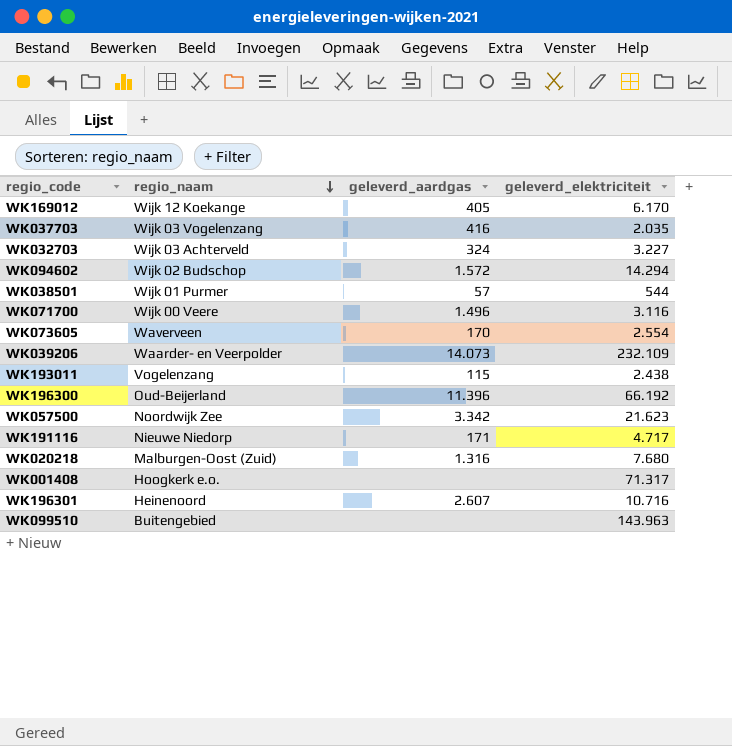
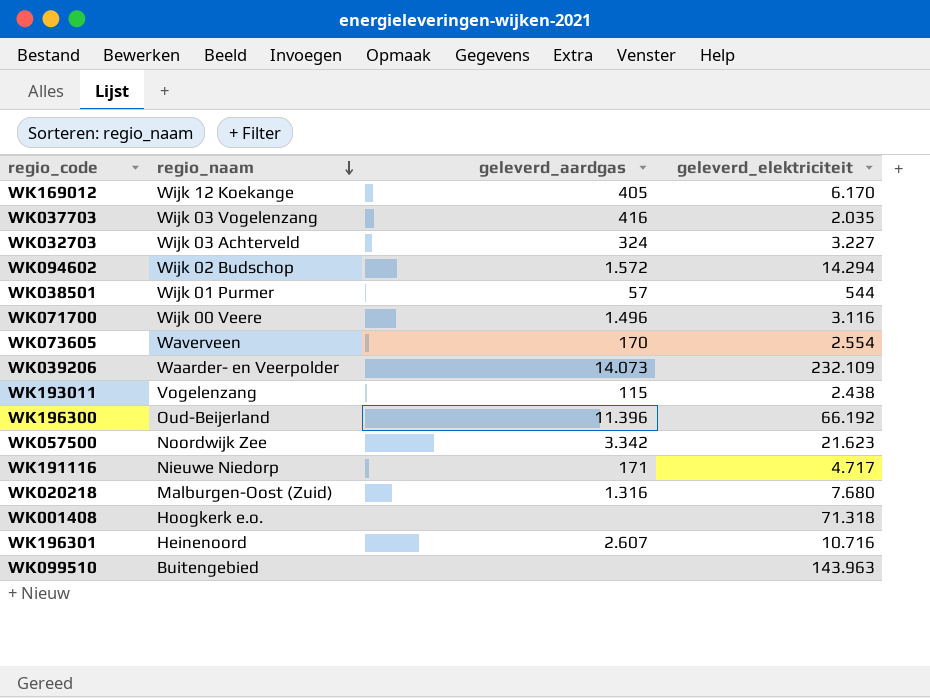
WK001408 | geleverd_elektriciteit: 71.317 -> 71.318

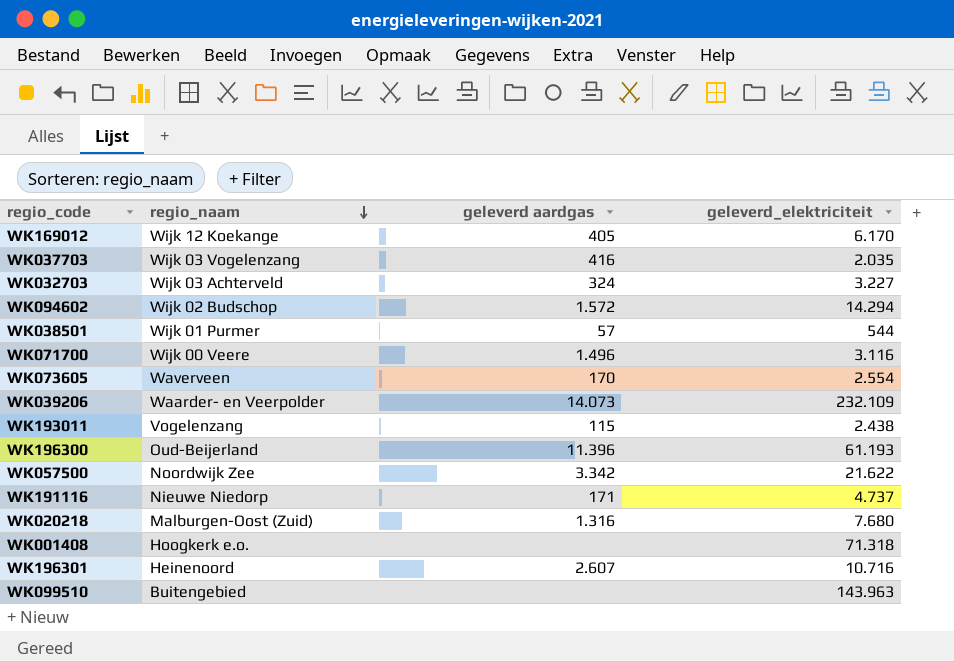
column name: geleverd_aardgas -> geleverd aardgas
WK196300 | geleverd_elektriciteit: 66.192 -> 61.193
WK057500 | geleverd_elektriciteit: 21.623 -> 21.622
WK191116 | geleverd_elektriciteit: 4.717 -> 4.737

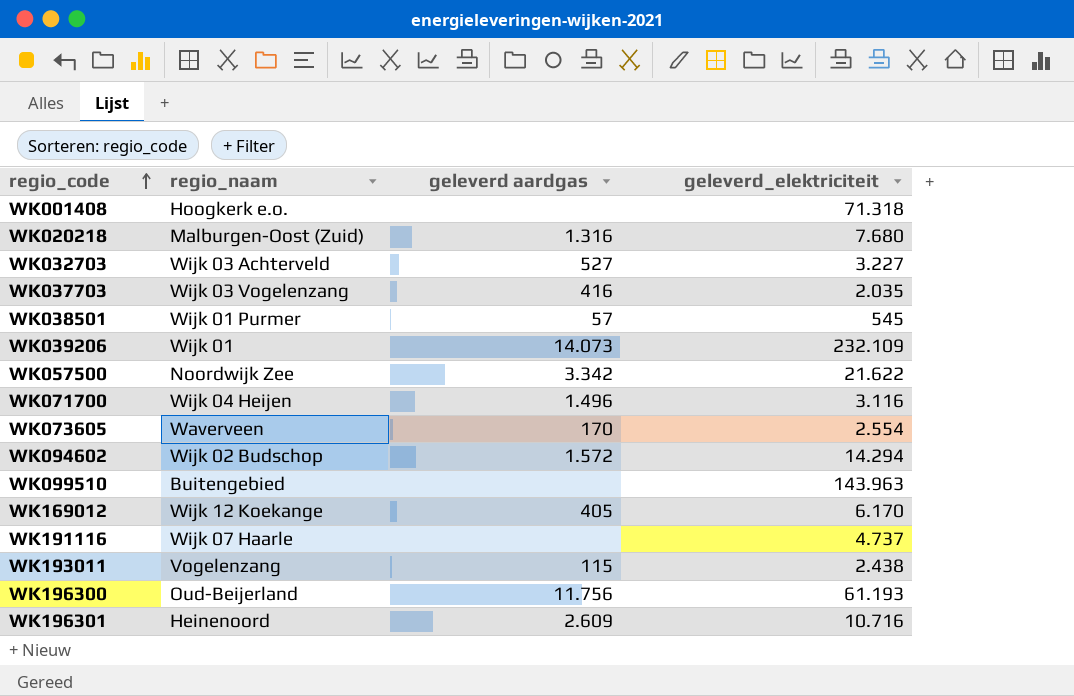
row order: regio_naam descending -> regio_code ascending
WK032703 | geleverd aardgas: 324 -> 527
WK038501 | geleverd_elektriciteit: 544 -> 545
WK039206 | regio_naam: Waarder- en Veerpolder -> Wijk 01
WK071700 | regio_naam: Wijk 00 Veere -> Wijk 04 Heijen
WK191116 | regio_naam: Nieuwe Niedorp -> Wijk 07 Haarle
WK191116 | geleverd aardgas: 171 -> none
WK196300 | geleverd aardgas: 11.396 -> 11.756
WK196301 | geleverd aardgas: 2.607 -> 2.609

